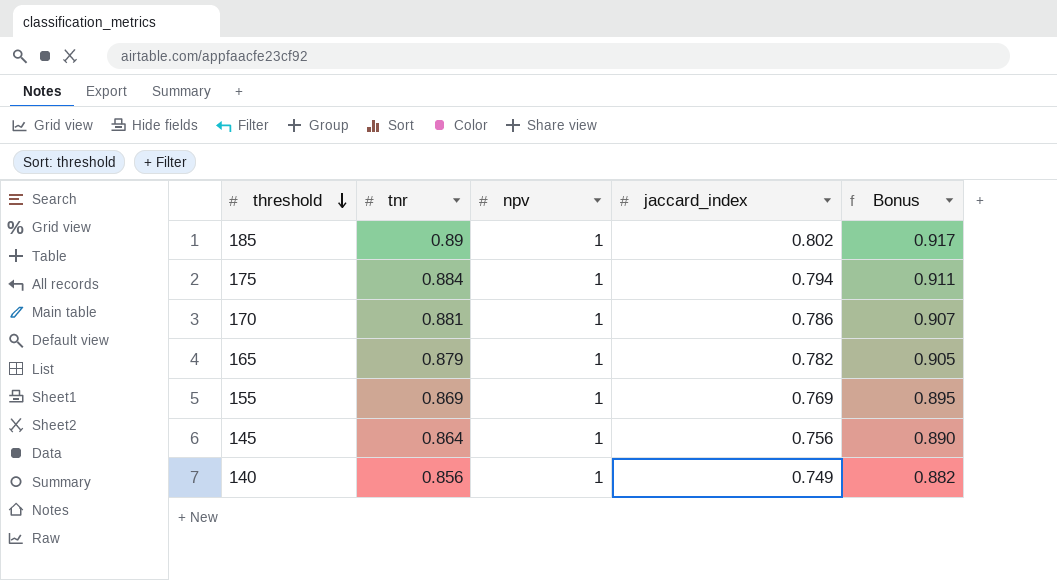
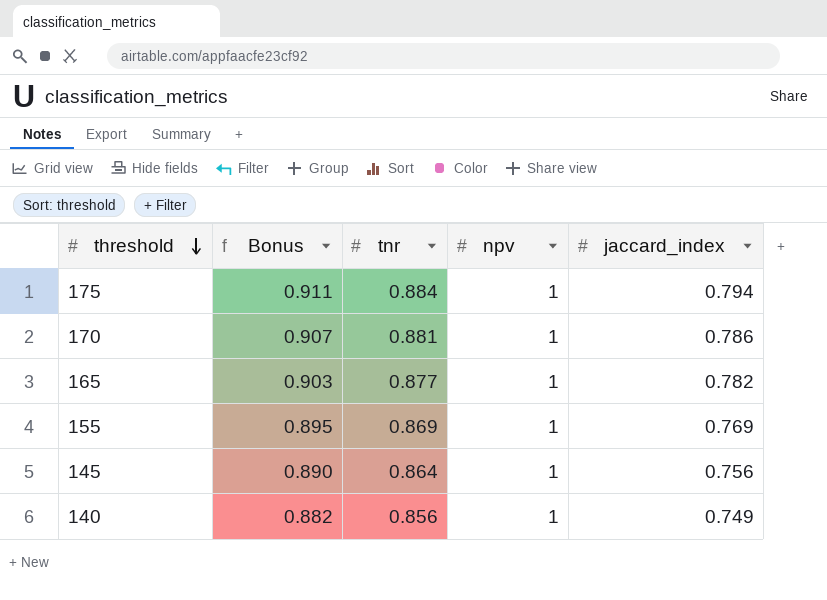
column Bonus | position: 5 -> 2
row 185: 0.89 | 1 | 0.802 | 0.917 -> none
165 | Bonus: 0.905 -> 0.903
165 | tnr: 0.879 -> 0.877

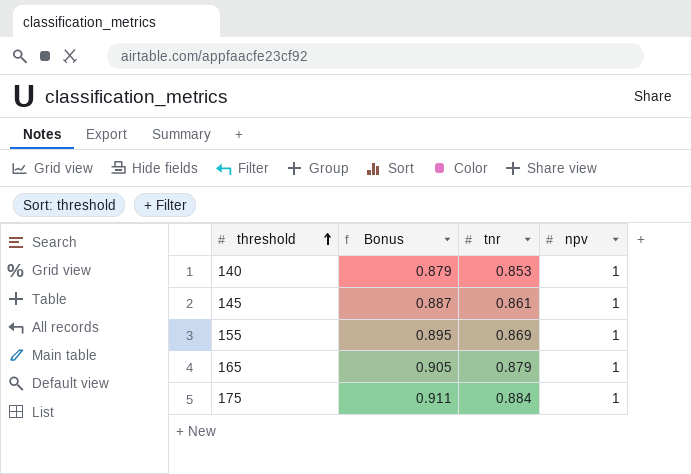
row order: threshold descending -> threshold ascending
column jaccard_index | position: 5 -> none
row 170: 0.907 | 0.881 | 1 | 0.786 -> none
140 | Bonus: 0.882 -> 0.879
140 | tnr: 0.856 -> 0.853
145 | Bonus: 0.890 -> 0.887
145 | tnr: 0.864 -> 0.861
165 | Bonus: 0.903 -> 0.905
165 | tnr: 0.877 -> 0.879

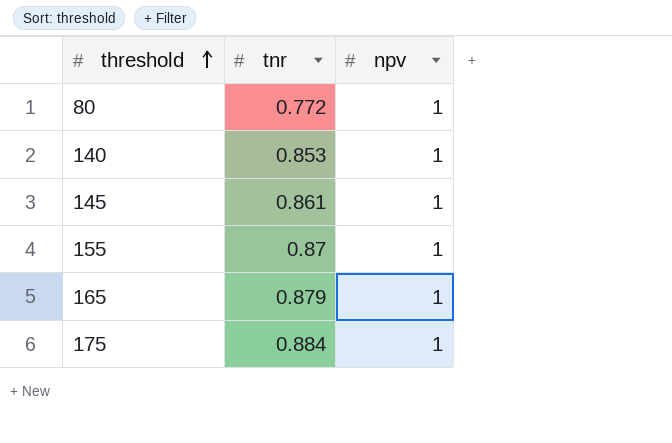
column Bonus | formula: [tnr] * 1.03 -> none
row 80: none -> 0.772 | 1
155 | tnr: 0.869 -> 0.87

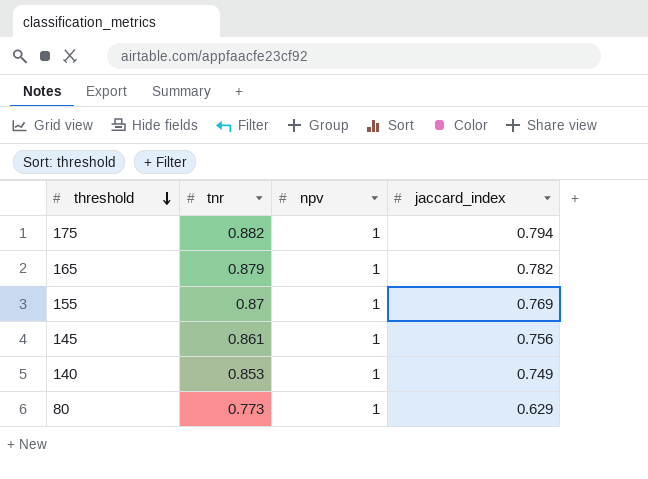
row order: threshold ascending -> threshold descending
column jaccard_index | position: none -> 4
175 | tnr: 0.884 -> 0.882
80 | tnr: 0.772 -> 0.773

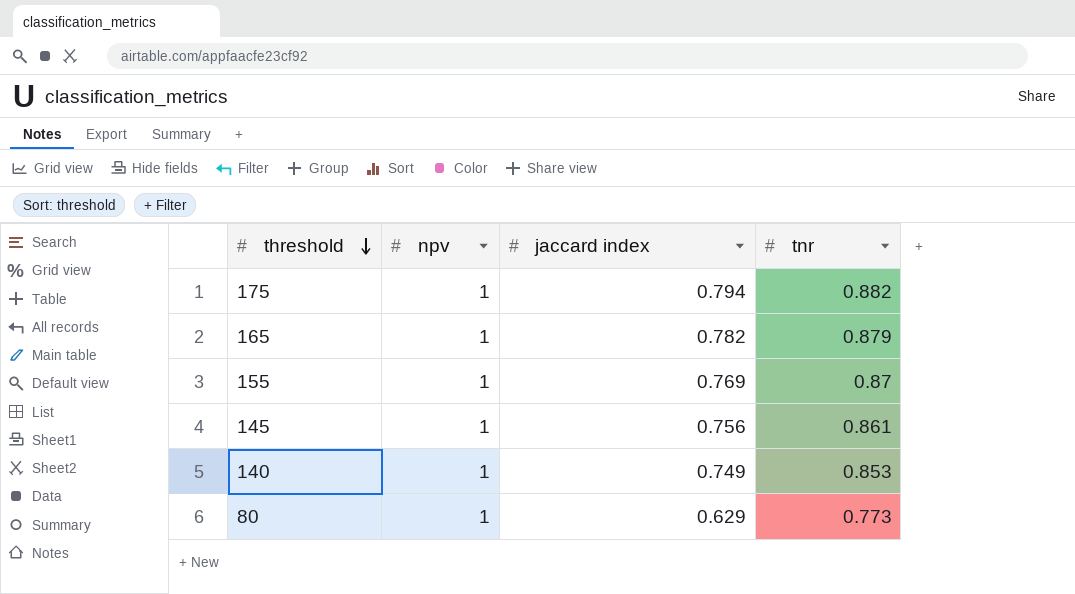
column name: jaccard_index -> jaccard index
column tnr | position: 2 -> 4

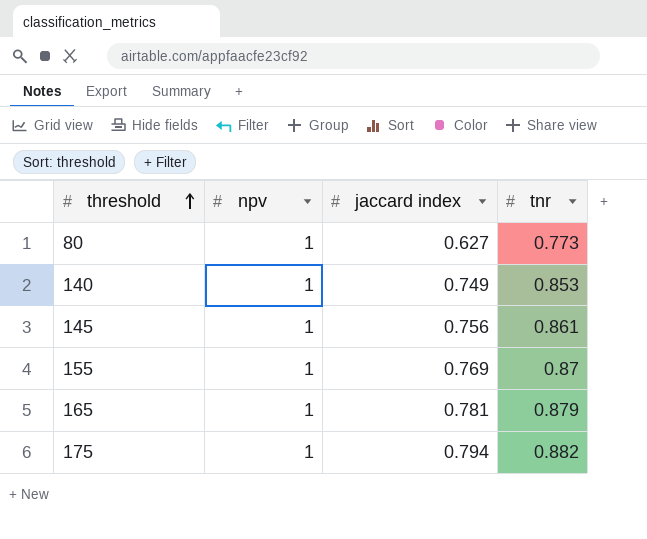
row order: threshold descending -> threshold ascending
80 | jaccard index: 0.629 -> 0.627
165 | jaccard index: 0.782 -> 0.781

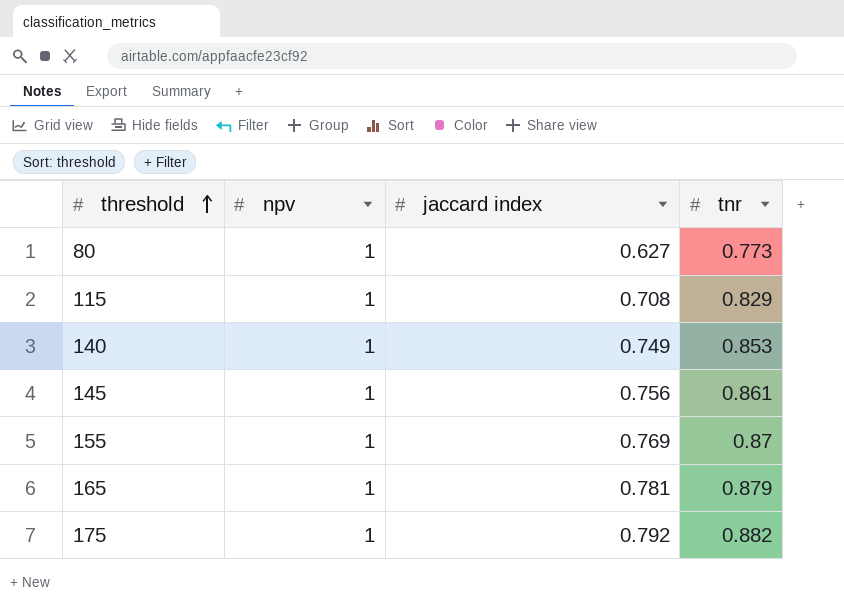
row 115: none -> 1 | 0.708 | 0.829
175 | jaccard index: 0.794 -> 0.792

